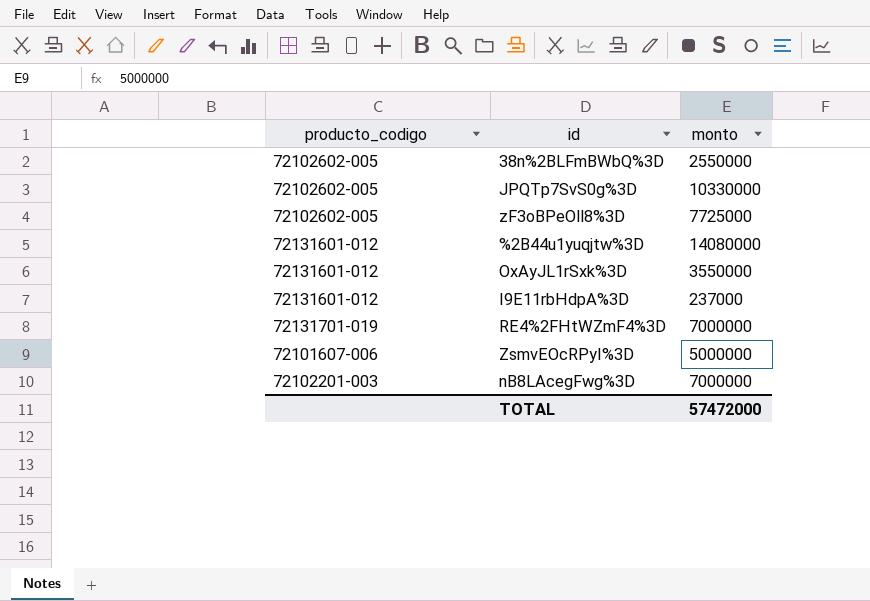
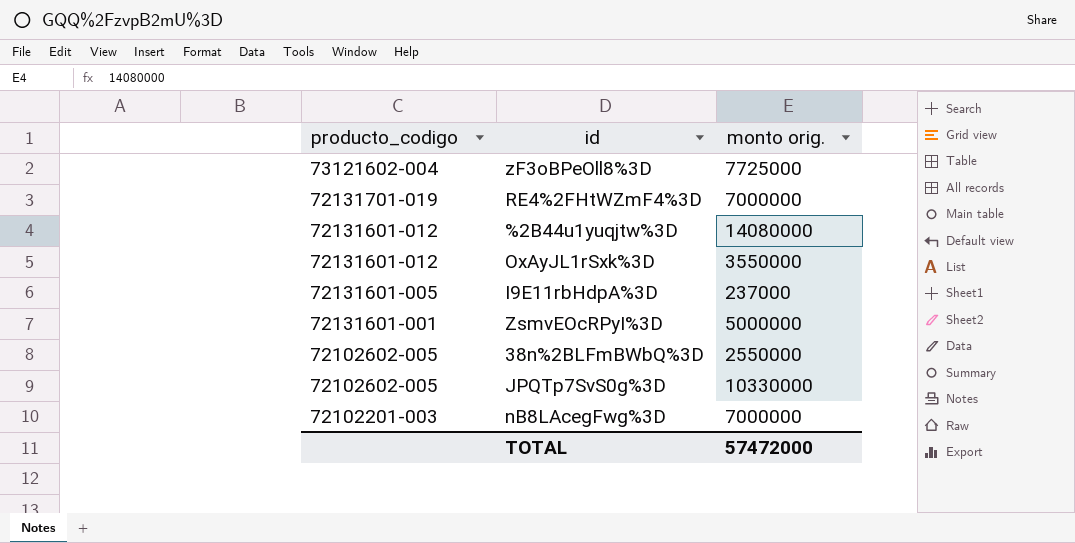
row order: none -> producto_codigo descending
column name: monto -> monto orig.
zF3oBPeOll8%3D | producto_codigo: 72102602-005 -> 73121602-004
I9E11rbHdpA%3D | producto_codigo: 72131601-012 -> 72131601-005
ZsmvEOcRPyI%3D | producto_codigo: 72101607-006 -> 72131601-001

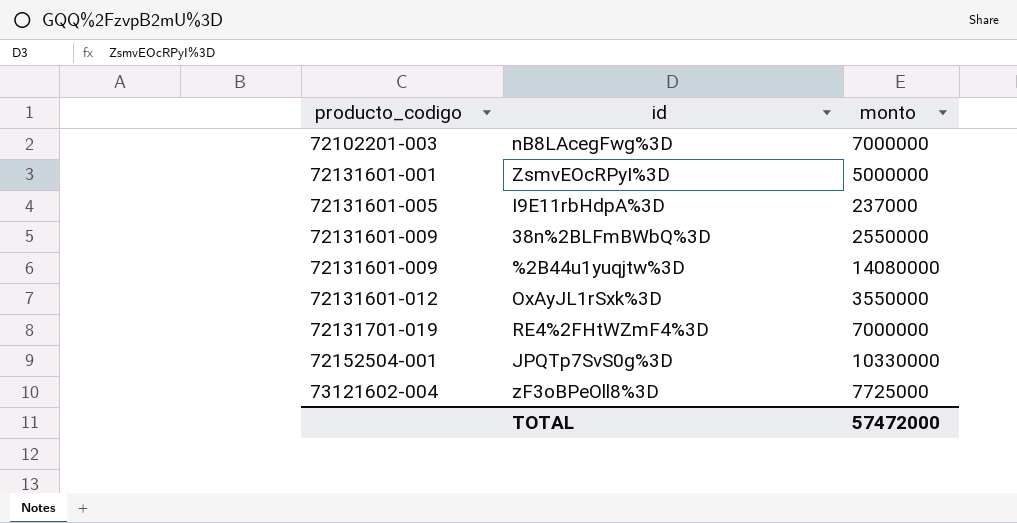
row order: producto_codigo descending -> producto_codigo ascending
column name: monto orig. -> monto
38n%2BLFmBWbQ%3D | producto_codigo: 72102602-005 -> 72131601-009
%2B44u1yuqjtw%3D | producto_codigo: 72131601-012 -> 72131601-009
JPQTp7SvS0g%3D | producto_codigo: 72102602-005 -> 72152504-001

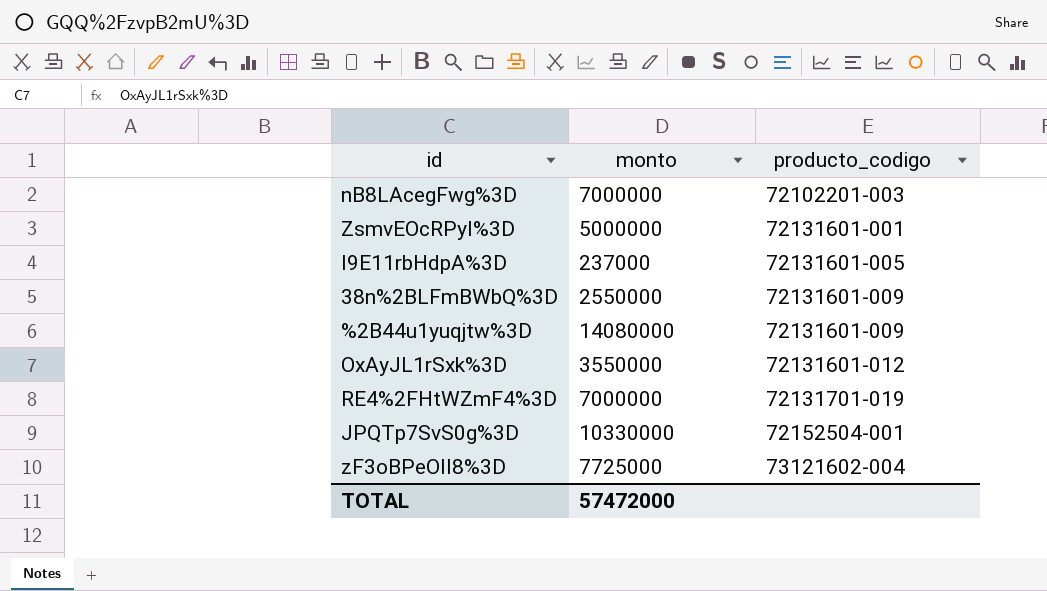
column producto_codigo | position: 1 -> 3

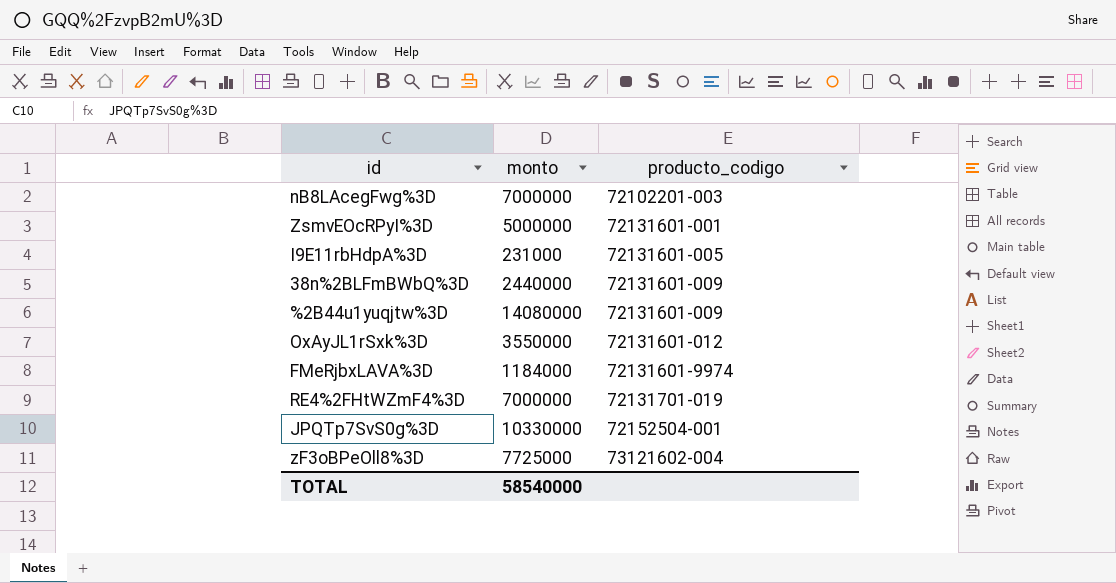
I9E11rbHdpA%3D | monto: 237000 -> 231000
38n%2BLFmBWbQ%3D | monto: 2550000 -> 2440000
row FMeRjbxLAVA%3D: none -> 1184000 | 72131601-9974
TOTAL | monto: 57472000 -> 58540000

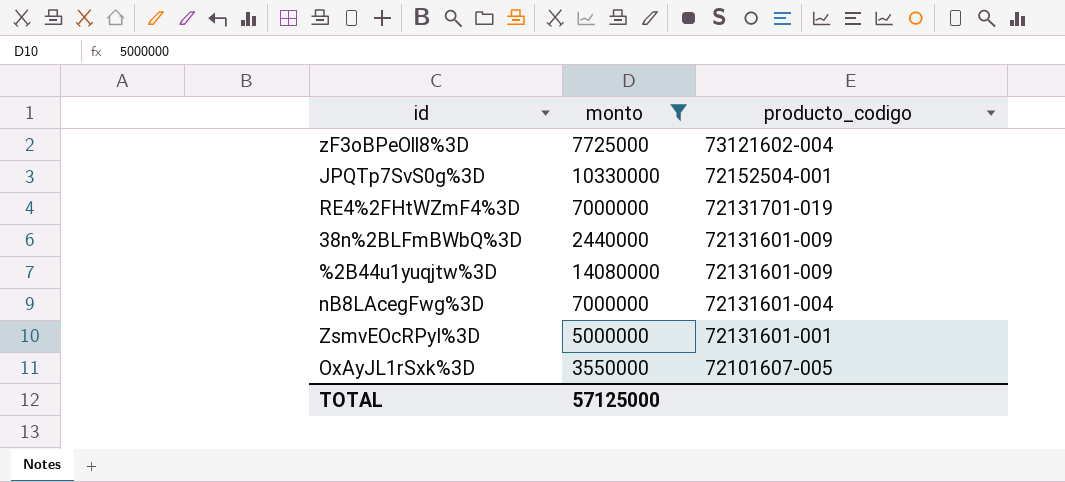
filter: none -> monto >= 2440000
row order: producto_codigo ascending -> producto_codigo descending
nB8LAcegFwg%3D | producto_codigo: 72102201-003 -> 72131601-004
OxAyJL1rSxk%3D | producto_codigo: 72131601-012 -> 72101607-005
TOTAL | monto: 58540000 -> 57125000

